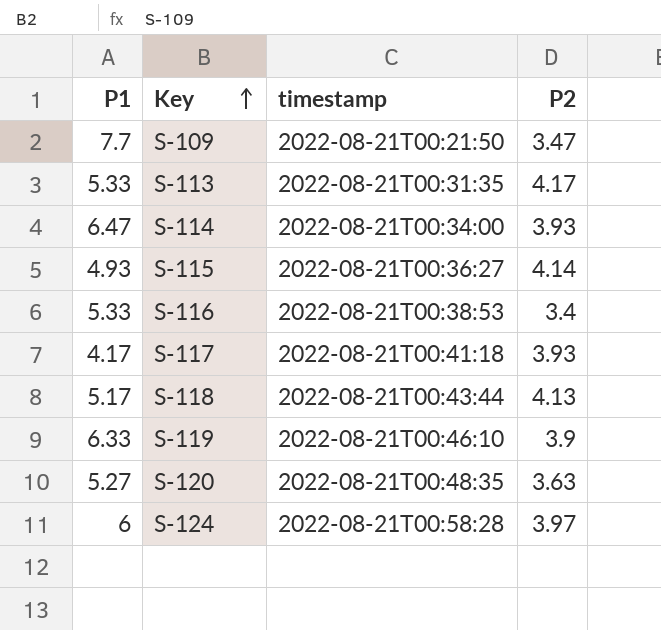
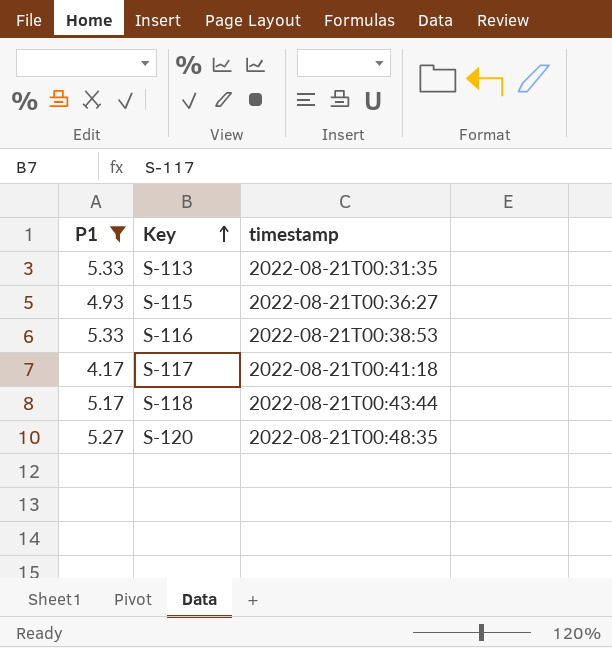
filter: none -> P1 <= 5.33
column P2 | position: 4 -> none

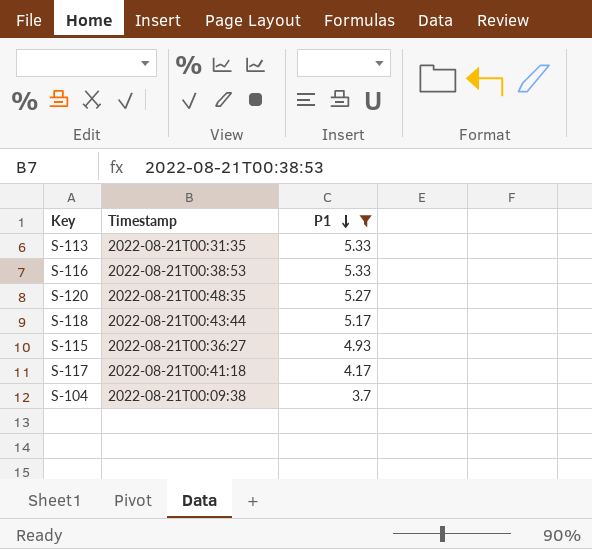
row order: Key ascending -> P1 descending
column name: timestamp -> Timestamp
column P1 | position: 1 -> 3
row S-104: none -> 2022-08-21T00:09:38 | 3.7

